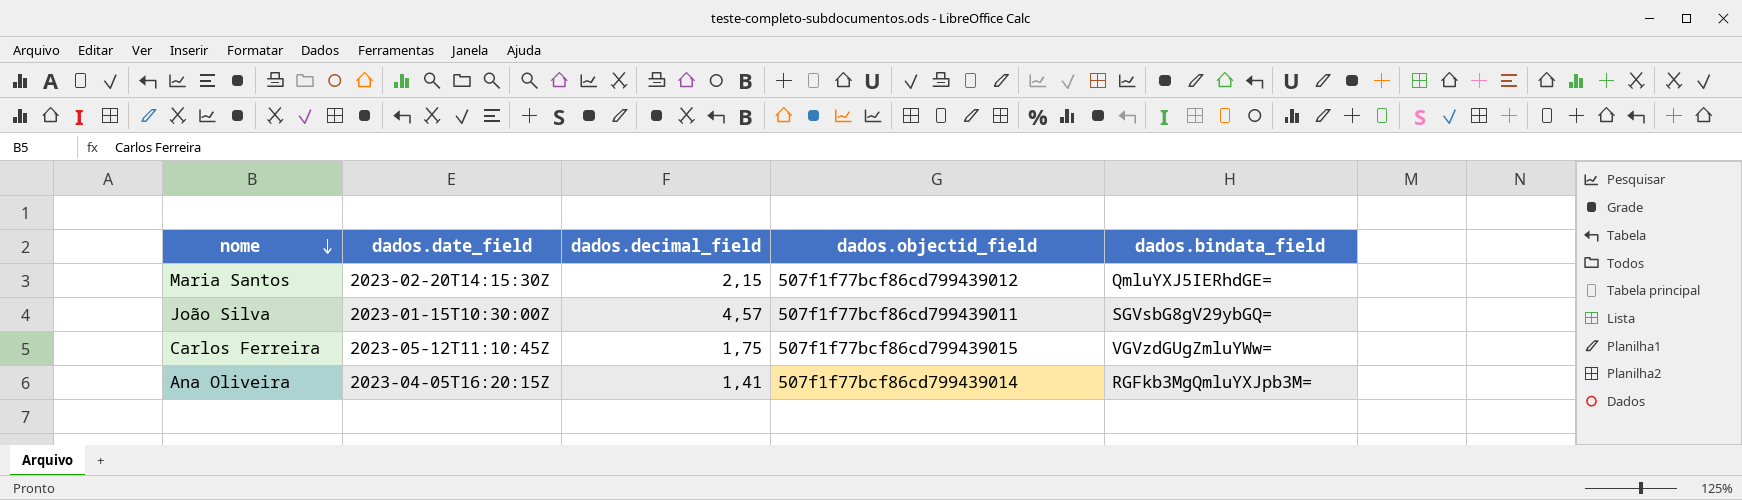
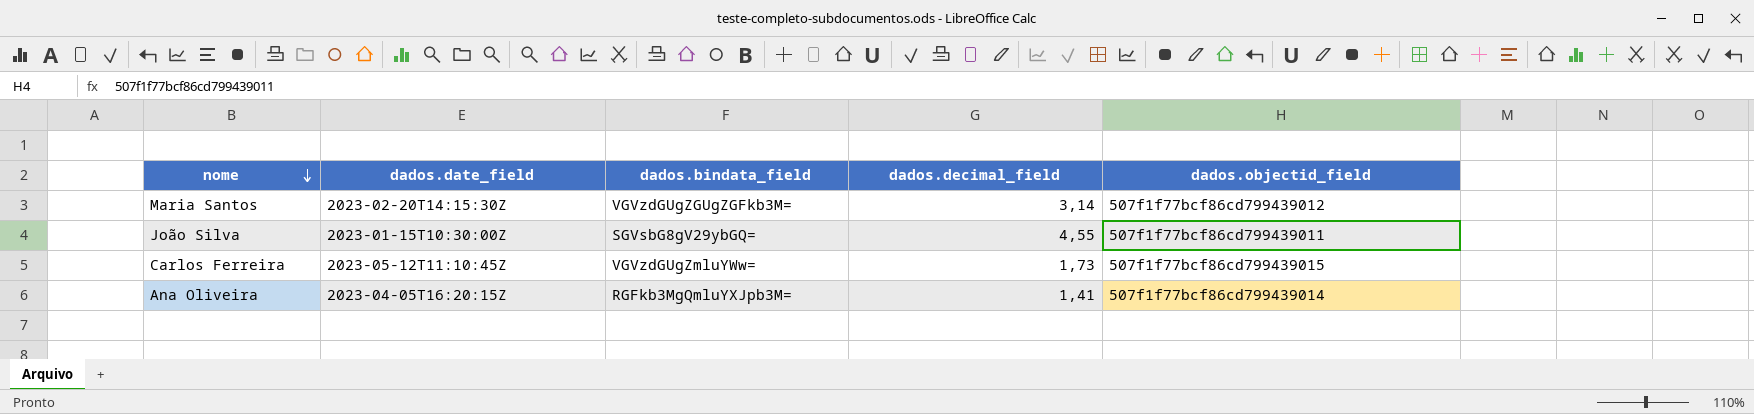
column dados.bindata_field | position: 5 -> 3
Maria Santos | dados.bindata_field: QmluYXJ5IERhdGE= -> VGVzdGUgZGUgZGFkb3M=
Maria Santos | dados.decimal_field: 2,15 -> 3,14
João Silva | dados.decimal_field: 4,57 -> 4,55
Carlos Ferreira | dados.decimal_field: 1,75 -> 1,73

